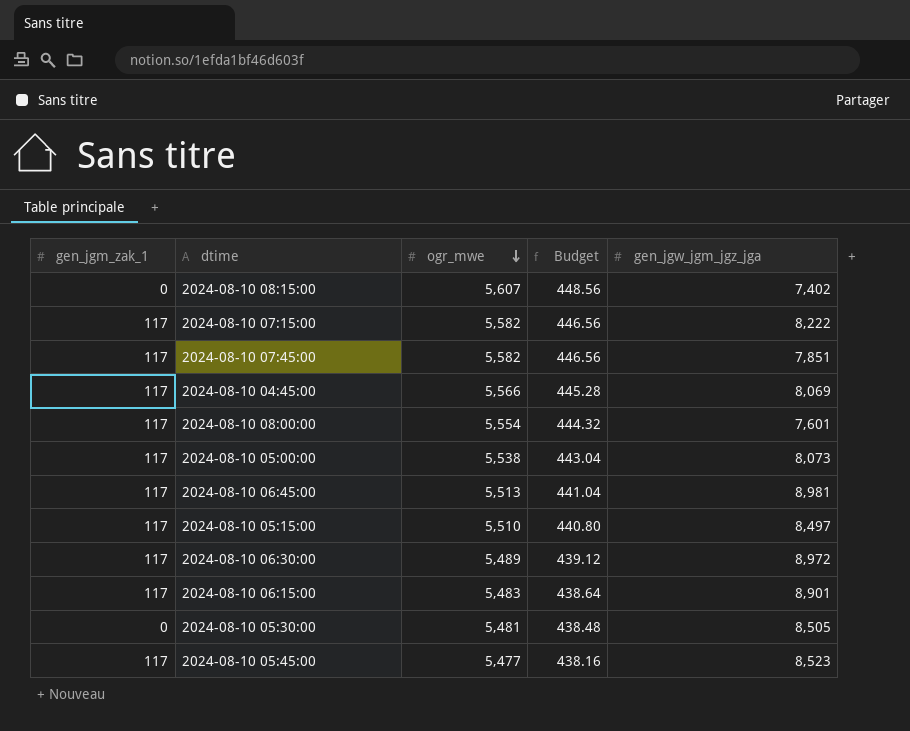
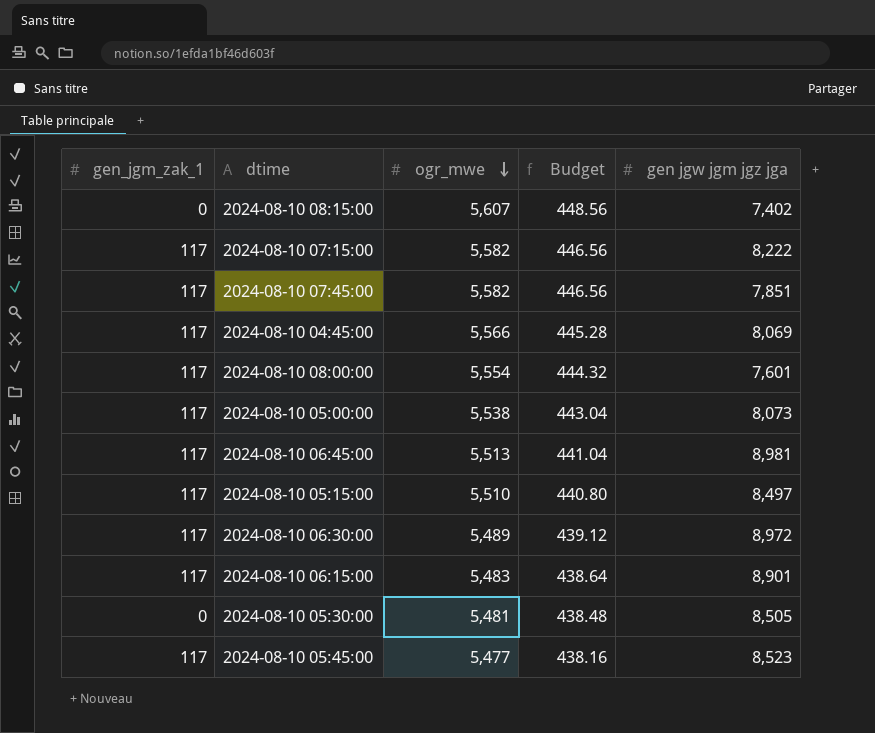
column name: gen_jgw_jgm_jgz_jga -> gen jgw jgm jgz jga

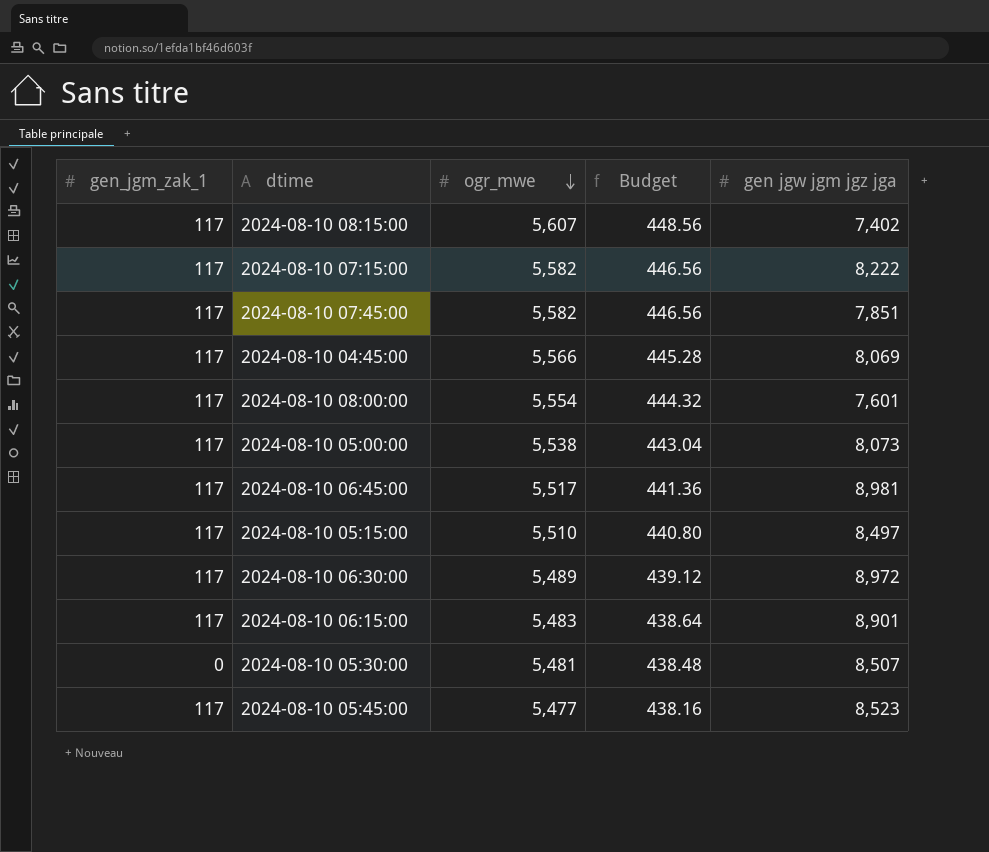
2024-08-10 08:15:00 | gen_jgm_zak_1: 0 -> 117
2024-08-10 06:45:00 | ogr_mwe: 5,513 -> 5,517
2024-08-10 06:45:00 | Budget: 441.04 -> 441.36
2024-08-10 05:30:00 | gen jgw jgm jgz jga: 8,505 -> 8,507

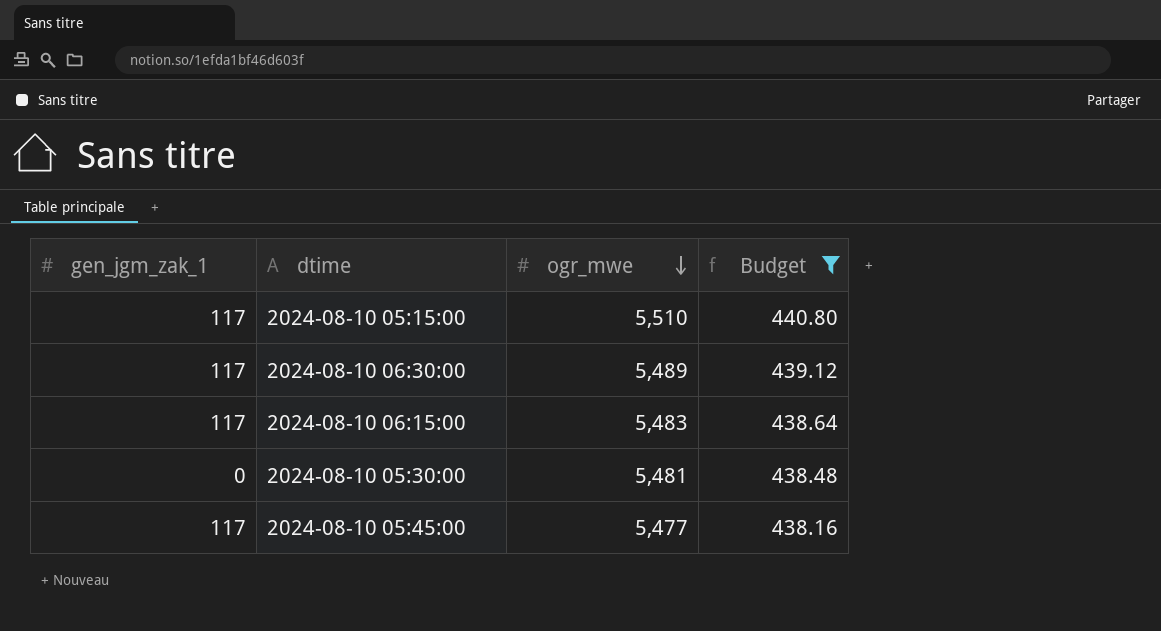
filter: none -> Budget <= 440.80
column gen jgw jgm jgz jga | position: 5 -> none

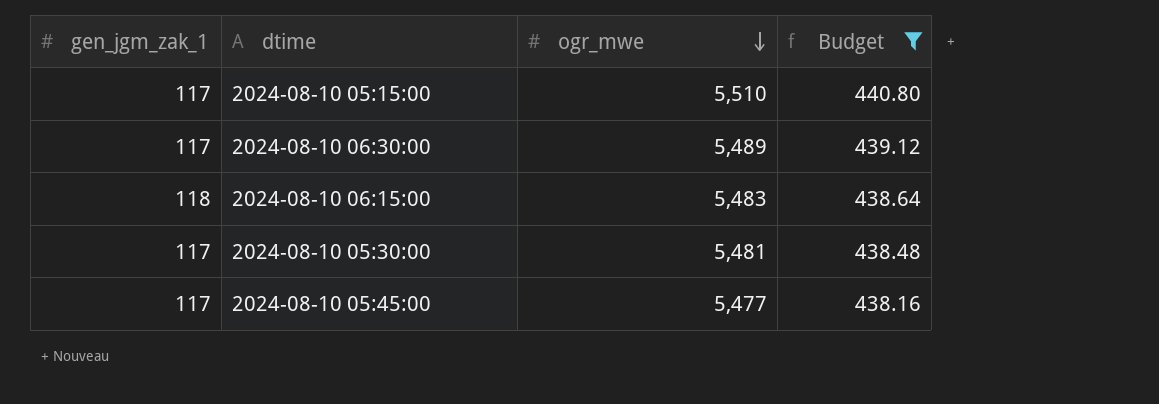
2024-08-10 06:15:00 | gen_jgm_zak_1: 117 -> 118
2024-08-10 05:30:00 | gen_jgm_zak_1: 0 -> 117

